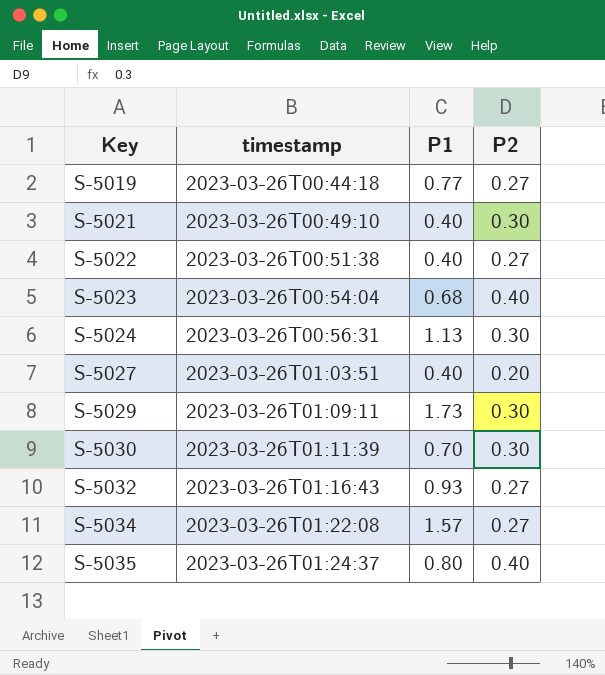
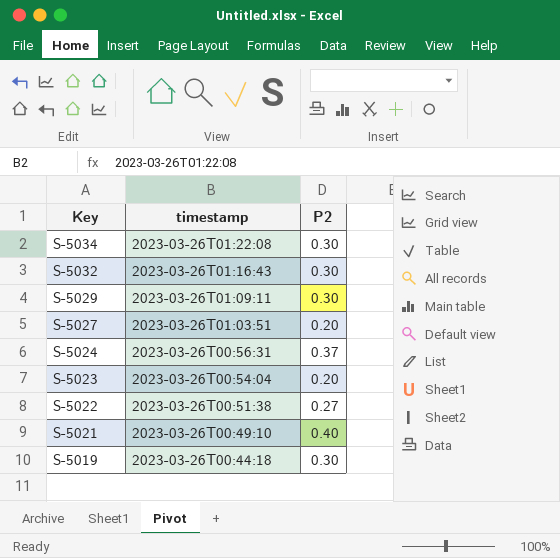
row order: Key ascending -> Key descending
column P1 | position: 3 -> none
row S-5030: 2023-03-26T01:11:39 | 0.70 | 0.30 -> none
row S-5035: 2023-03-26T01:24:37 | 0.80 | 0.40 -> none
S-5034 | P2: 0.27 -> 0.30
S-5032 | P2: 0.27 -> 0.30
S-5024 | P2: 0.30 -> 0.37
S-5023 | P2: 0.40 -> 0.20
S-5021 | P2: 0.30 -> 0.40
S-5019 | P2: 0.27 -> 0.30

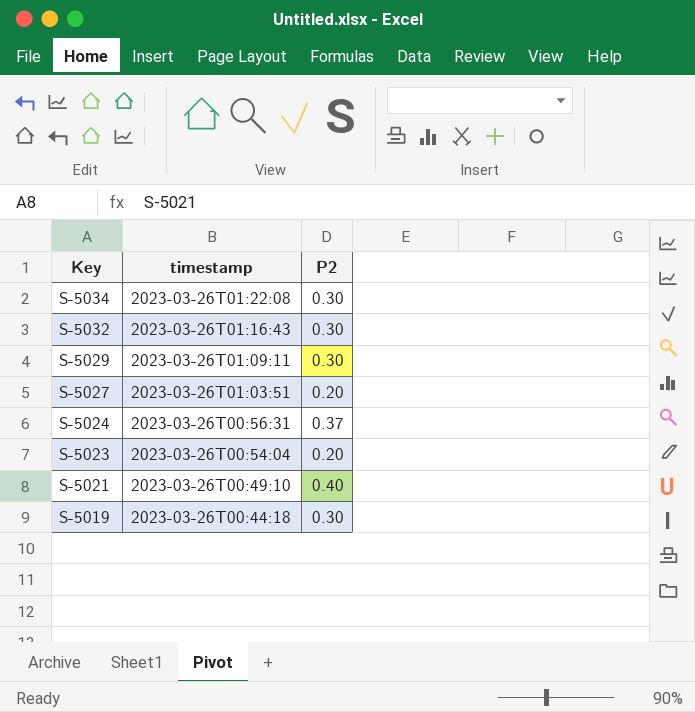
row S-5022: 2023-03-26T00:51:38 | 0.27 -> none

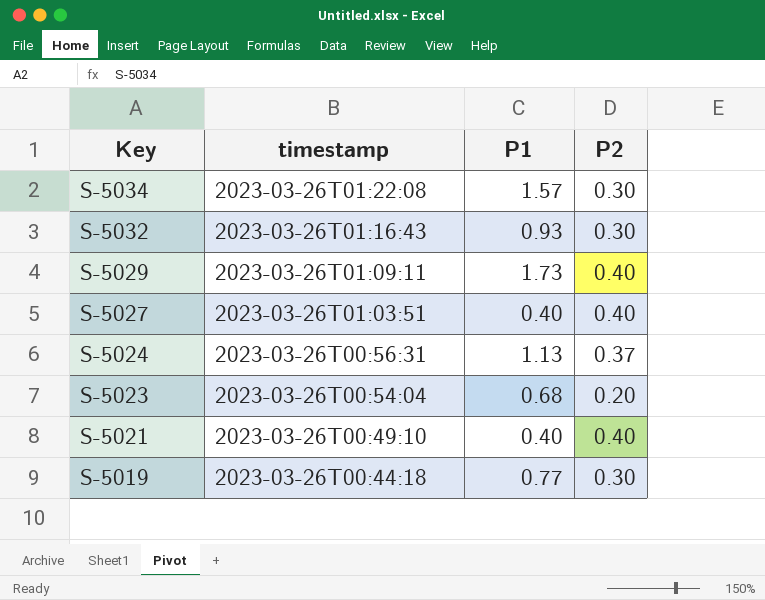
column P1 | position: none -> 3
S-5029 | P2: 0.30 -> 0.40
S-5027 | P2: 0.20 -> 0.40

